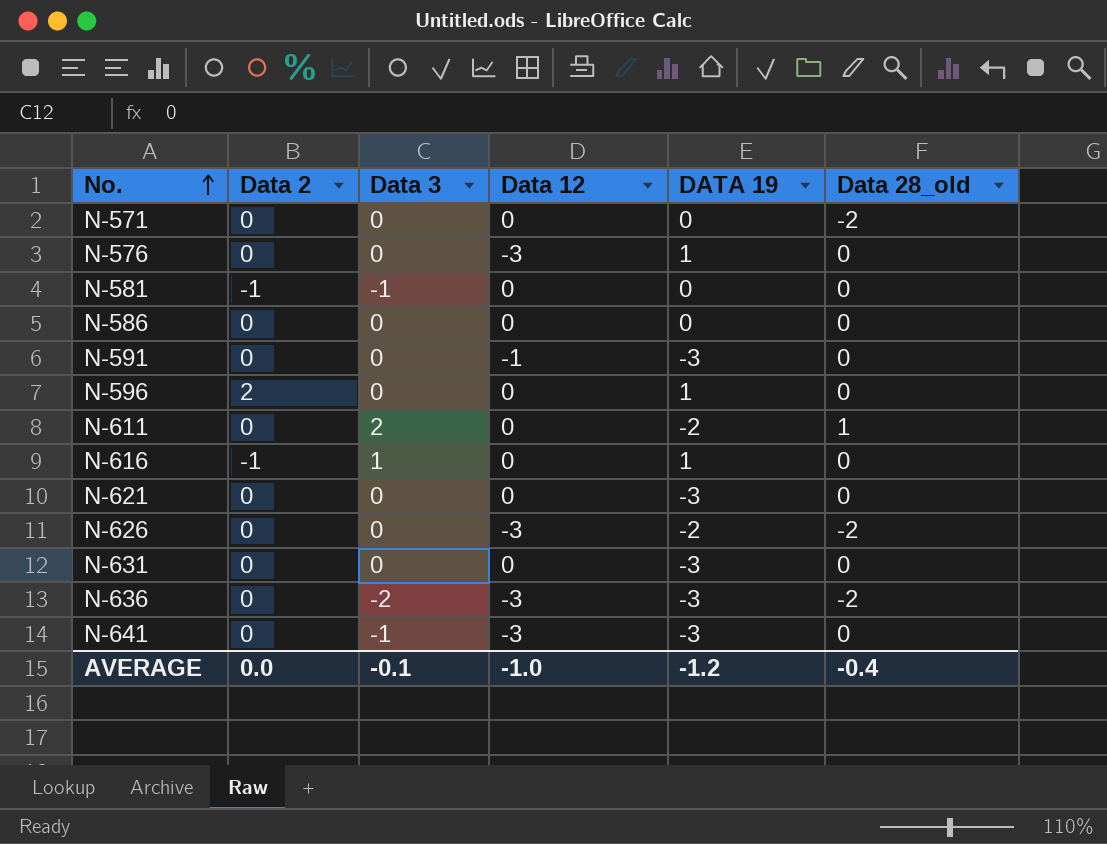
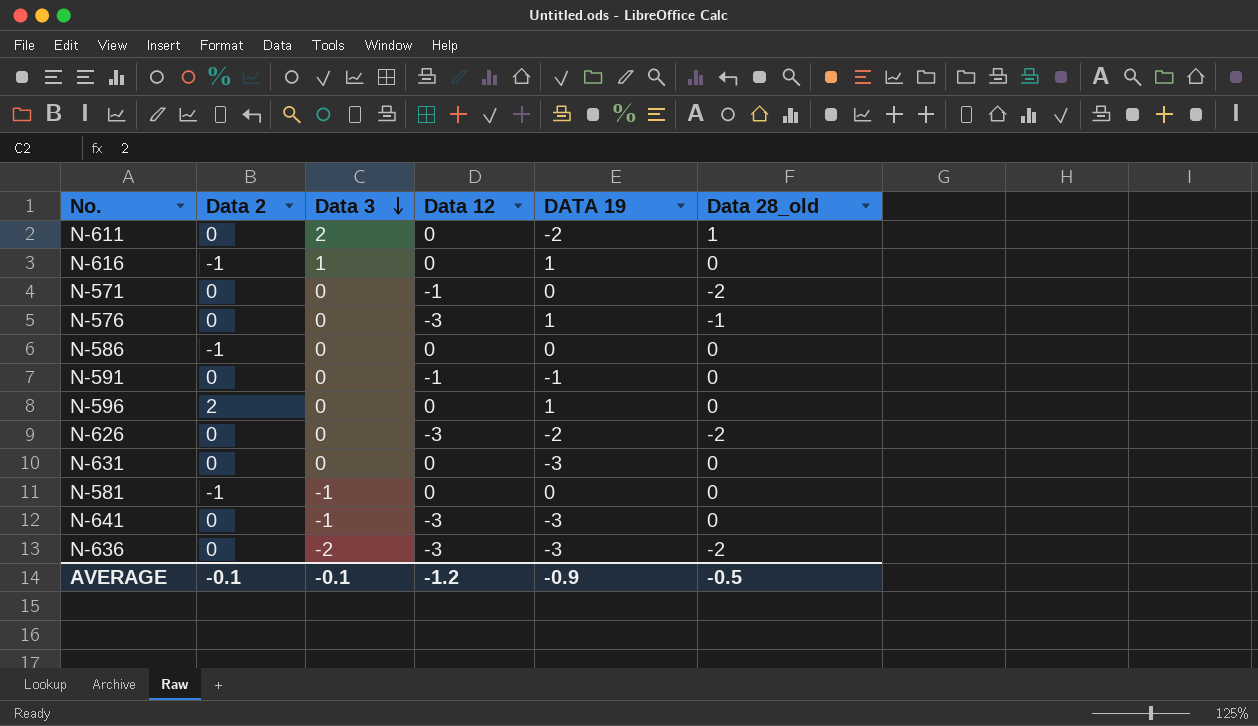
row order: No. ascending -> Data 3 descending
row N-621: 0 | 0 | 0 | -3 | 0 -> none
N-571 | Data 12: 0 -> -1
N-576 | Data 28_old: 0 -> -1
N-586 | Data 2: 0 -> -1
N-591 | DATA 19: -3 -> -1
AVERAGE | Data 2: 0.0 -> -0.1
AVERAGE | Data 12: -1.0 -> -1.2
AVERAGE | DATA 19: -1.2 -> -0.9
AVERAGE | Data 28_old: -0.4 -> -0.5

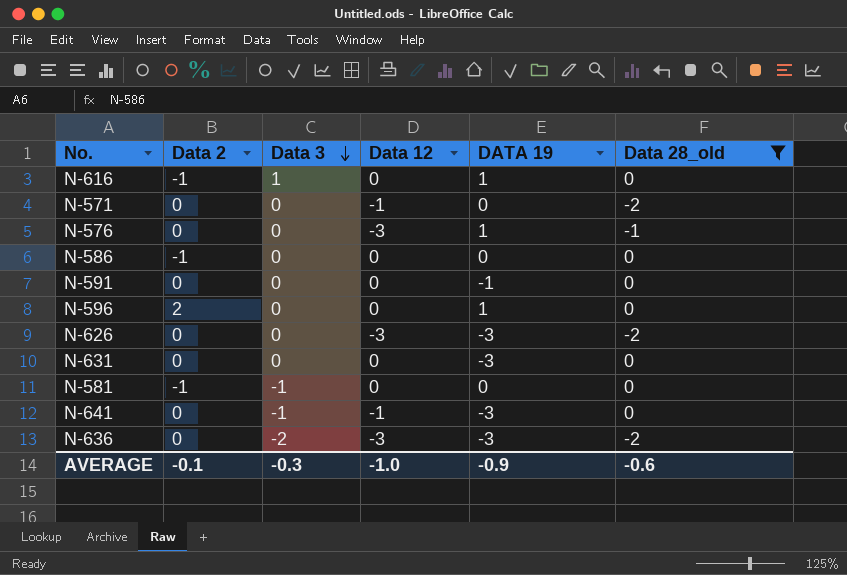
filter: none -> Data 28_old != 1
N-591 | Data 12: -1 -> 0
N-626 | DATA 19: -2 -> -3
N-641 | Data 12: -3 -> -1
AVERAGE | Data 3: -0.1 -> -0.3
AVERAGE | Data 12: -1.2 -> -1.0
AVERAGE | Data 28_old: -0.5 -> -0.6

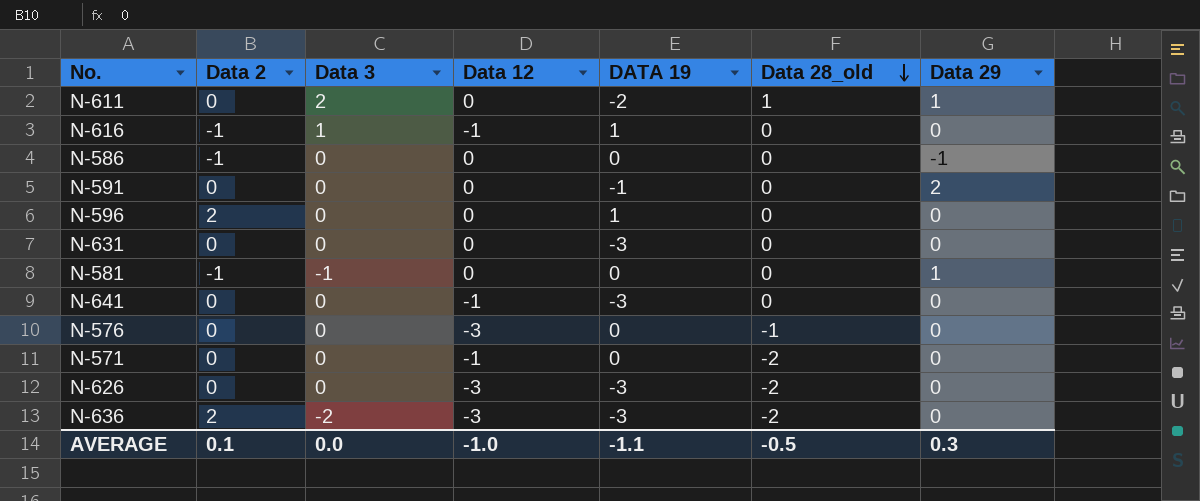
filter: Data 28_old != 1 -> none
row order: Data 3 descending -> Data 28_old descending
column Data 29 | position: none -> 7
N-616 | Data 12: 0 -> -1
N-641 | Data 3: -1 -> 0
N-576 | DATA 19: 1 -> 0
N-636 | Data 2: 0 -> 2
AVERAGE | Data 2: -0.1 -> 0.1
AVERAGE | Data 3: -0.3 -> 0.0
AVERAGE | DATA 19: -0.9 -> -1.1
AVERAGE | Data 28_old: -0.6 -> -0.5

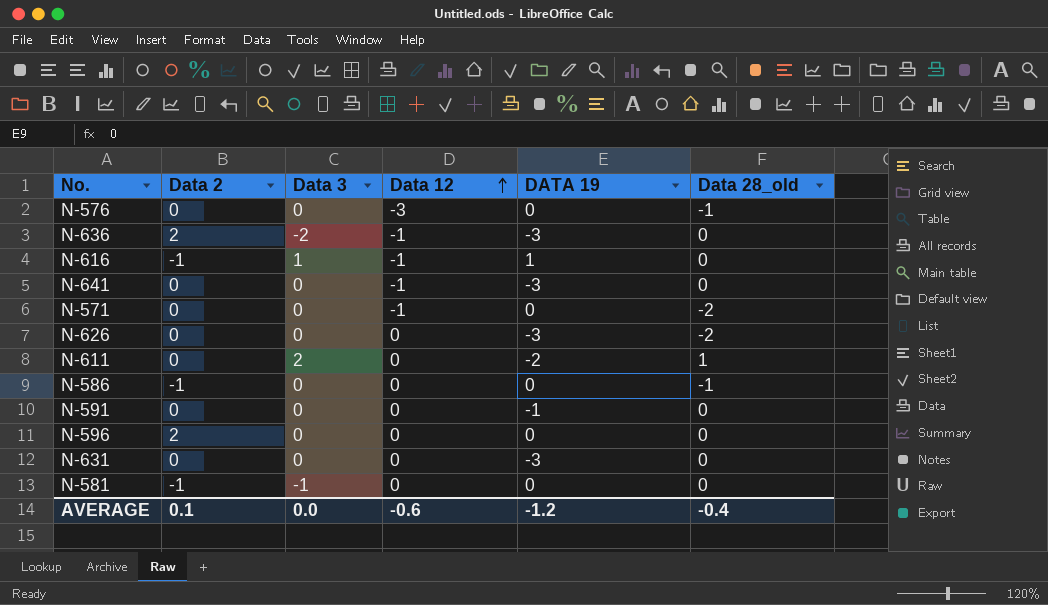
row order: Data 28_old descending -> Data 12 ascending
column Data 29 | position: 7 -> none
N-636 | Data 12: -3 -> -1
N-636 | Data 28_old: -2 -> 0
N-626 | Data 12: -3 -> 0
N-586 | Data 28_old: 0 -> -1
N-596 | DATA 19: 1 -> 0
AVERAGE | Data 12: -1.0 -> -0.6
AVERAGE | DATA 19: -1.1 -> -1.2
AVERAGE | Data 28_old: -0.5 -> -0.4

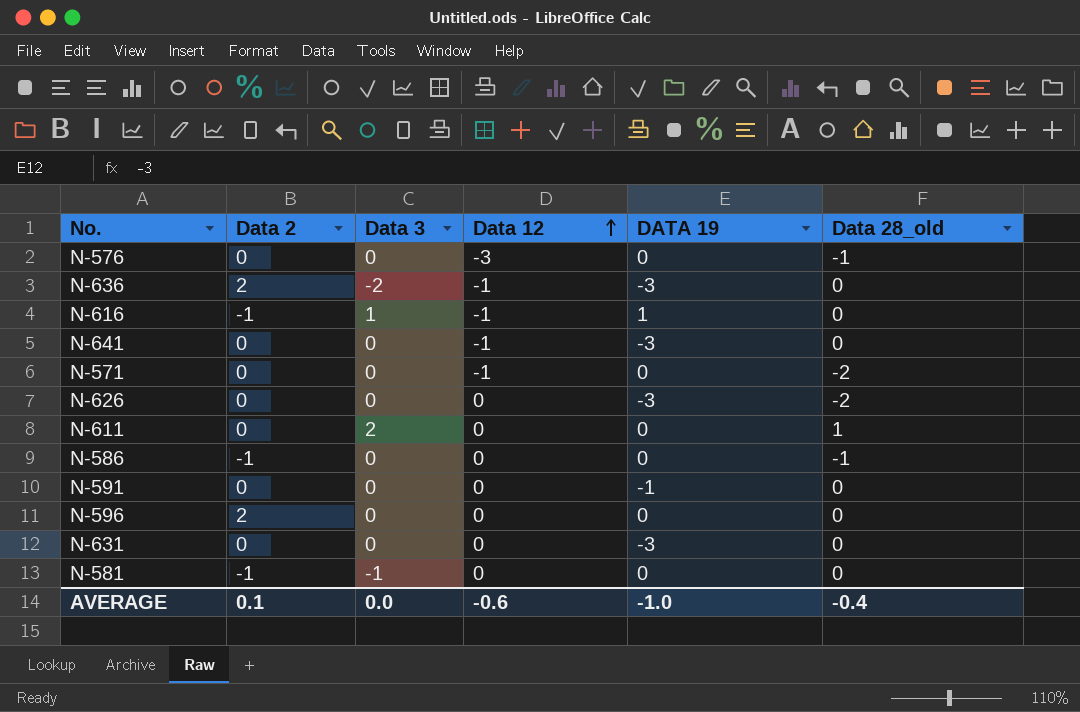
N-611 | DATA 19: -2 -> 0
AVERAGE | DATA 19: -1.2 -> -1.0

